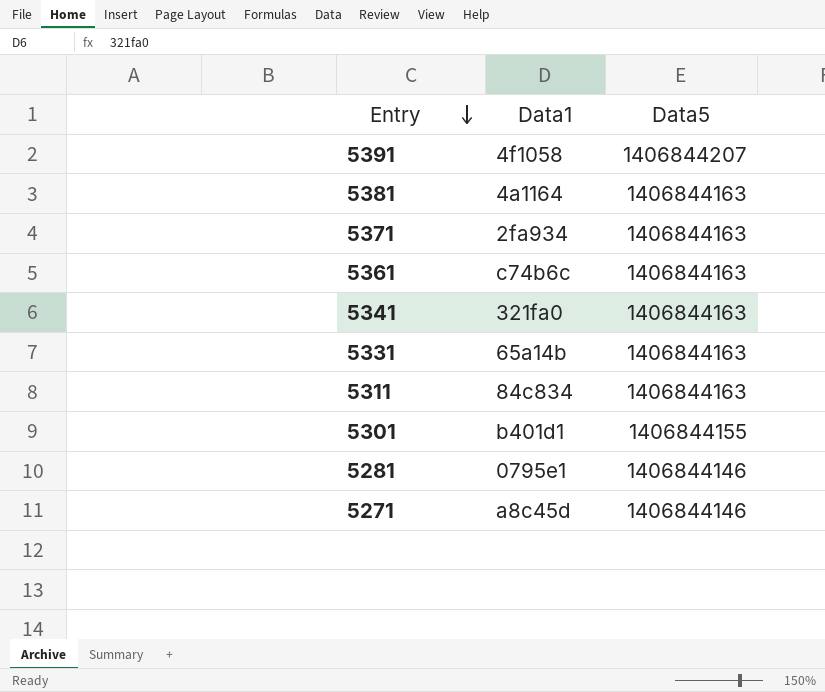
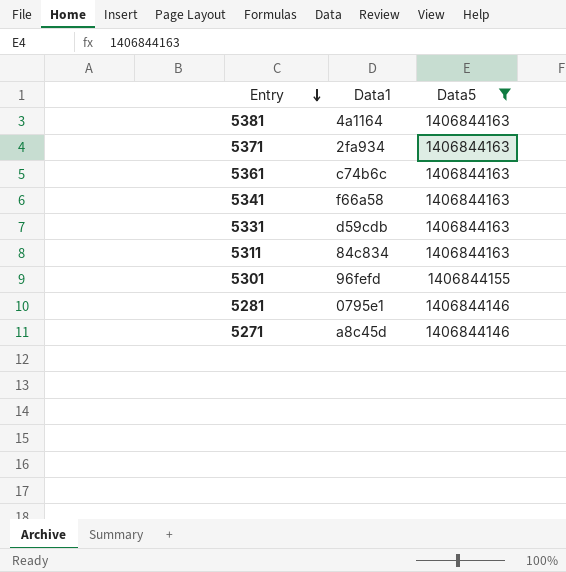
filter: none -> Data5 != 1406844207
5341 | Data1: 321fa0 -> f66a58
5331 | Data1: 65a14b -> d59cdb
5301 | Data1: b401d1 -> 96fefd

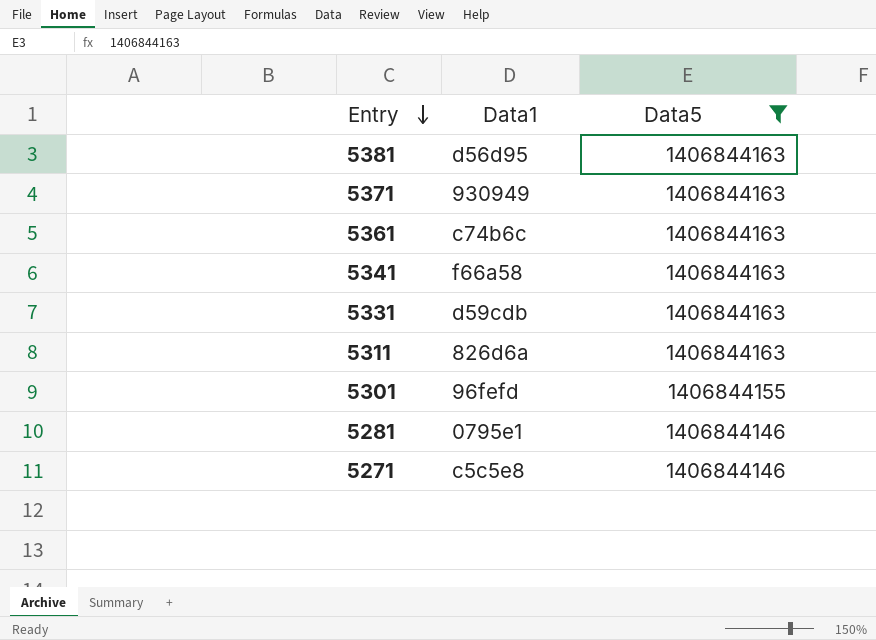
5381 | Data1: 4a1164 -> d56d95
5371 | Data1: 2fa934 -> 930949
5311 | Data1: 84c834 -> 826d6a
5271 | Data1: a8c45d -> c5c5e8

